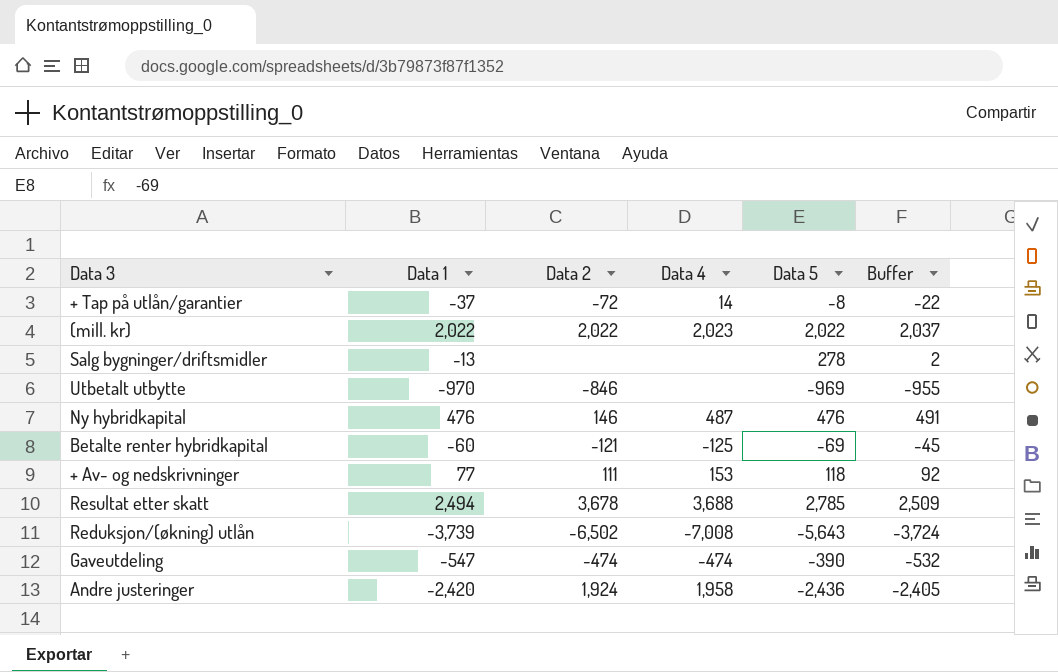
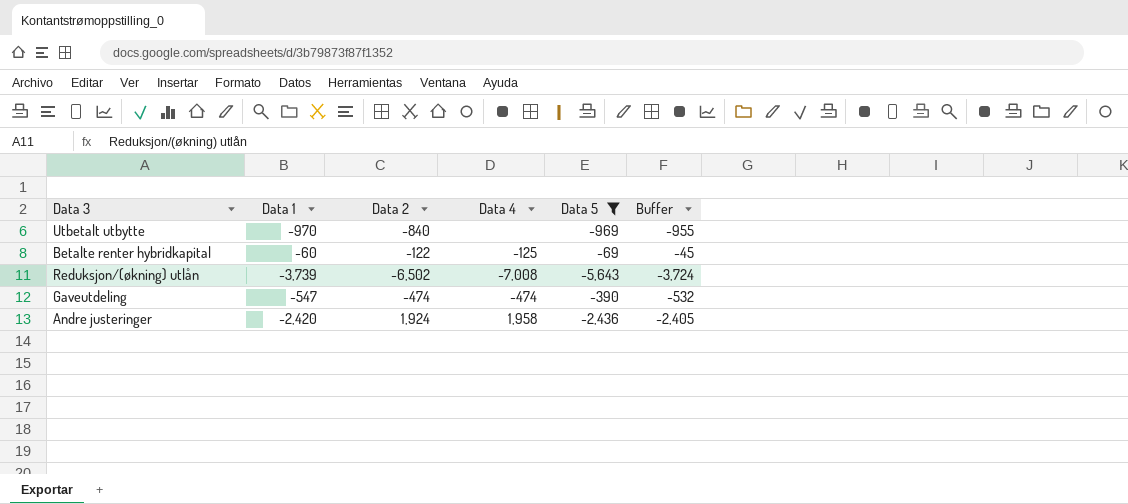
filter: none -> Data 5 <= -69
Utbetalt utbytte | Data 2: -846 -> -840
Betalte renter hybridkapital | Data 2: -121 -> -122

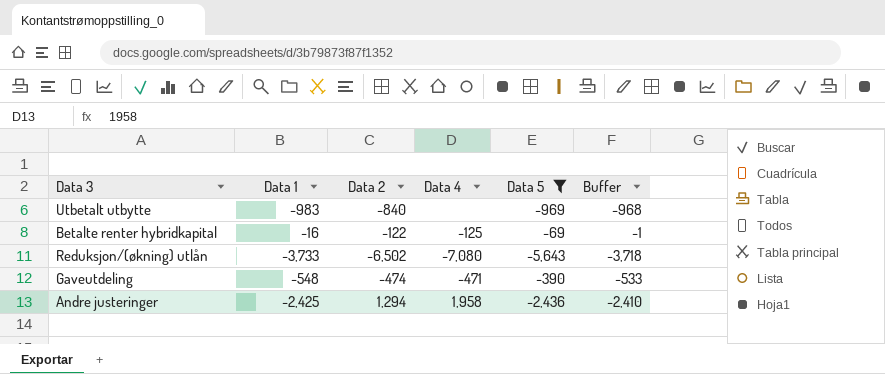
Utbetalt utbytte | Data 1: -970 -> -983
Utbetalt utbytte | Buffer: -955 -> -968
Betalte renter hybridkapital | Data 1: -60 -> -16
Betalte renter hybridkapital | Buffer: -45 -> -1
Reduksjon/(økning) utlån | Data 1: -3,739 -> -3,733
Reduksjon/(økning) utlån | Data 4: -7,008 -> -7,080
Reduksjon/(økning) utlån | Buffer: -3,724 -> -3,718
Gaveutdeling | Data 1: -547 -> -548
Gaveutdeling | Data 4: -474 -> -471
Gaveutdeling | Buffer: -532 -> -533
Andre justeringer | Data 1: -2,420 -> -2,425
Andre justeringer | Data 2: 1,924 -> 1,294
Andre justeringer | Buffer: -2,405 -> -2,410

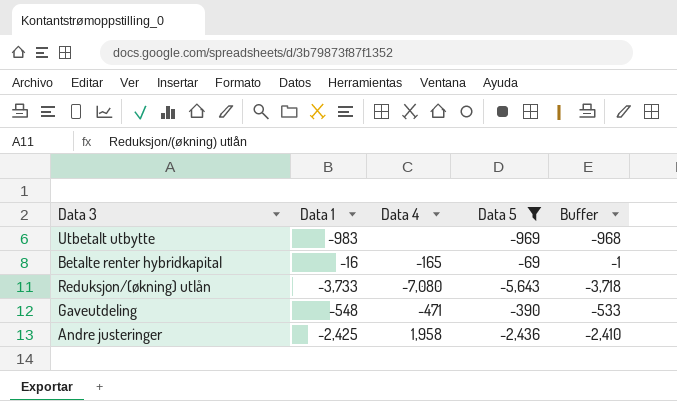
column Data 2 | position: 3 -> none
Betalte renter hybridkapital | Data 4: -125 -> -165

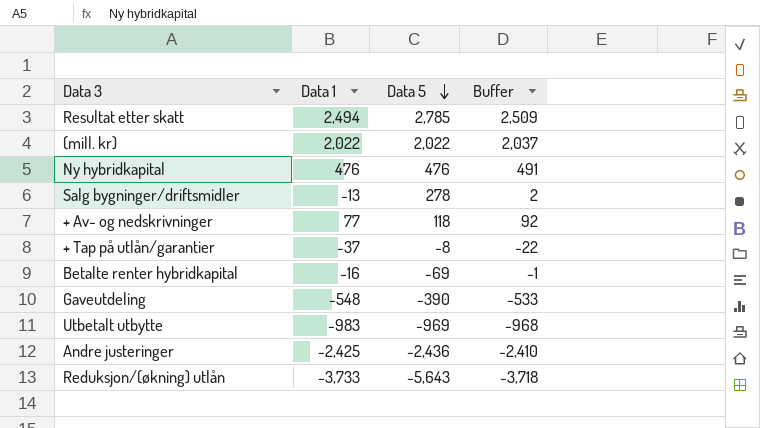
filter: Data 5 <= -69 -> none
row order: none -> Data 5 descending
column Data 4 | position: 3 -> none

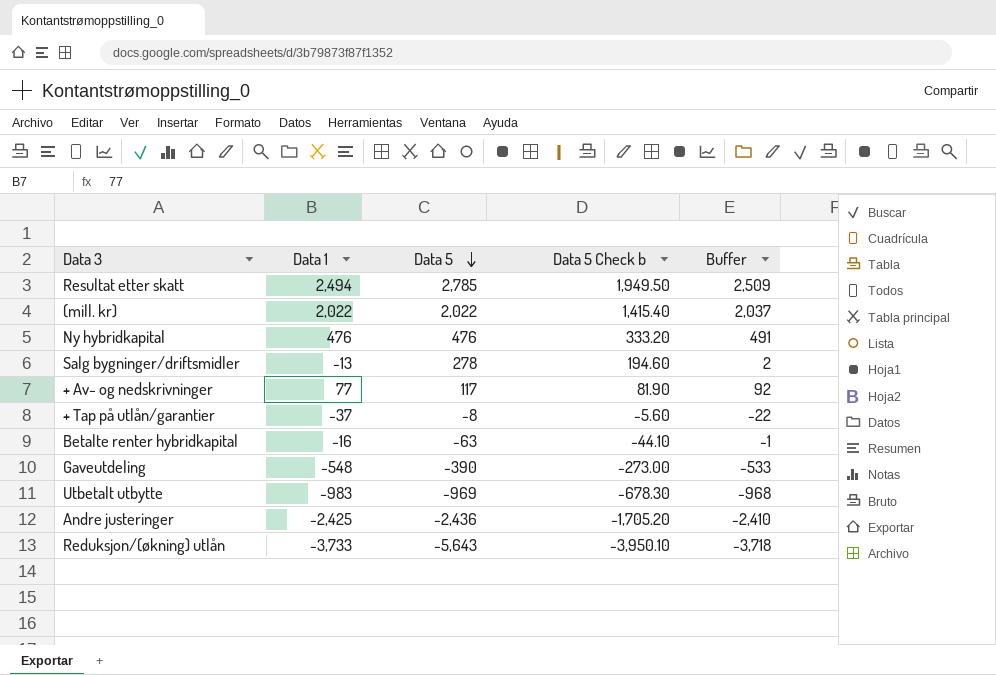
column Data 5 Check b | formula: none -> [Data 5] * 0.7
+ Av- og nedskrivninger | Data 5: 118 -> 117
Betalte renter hybridkapital | Data 5: -69 -> -63

